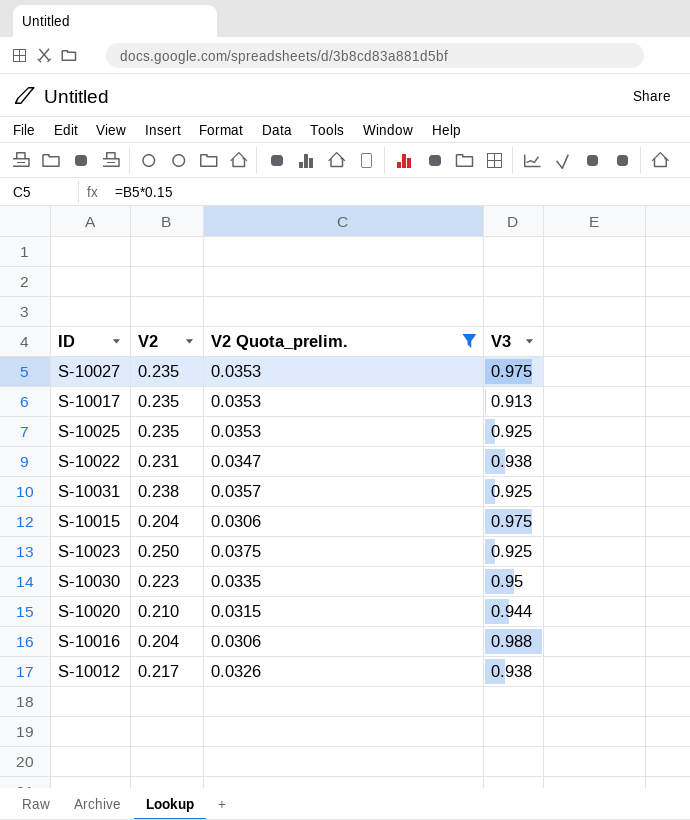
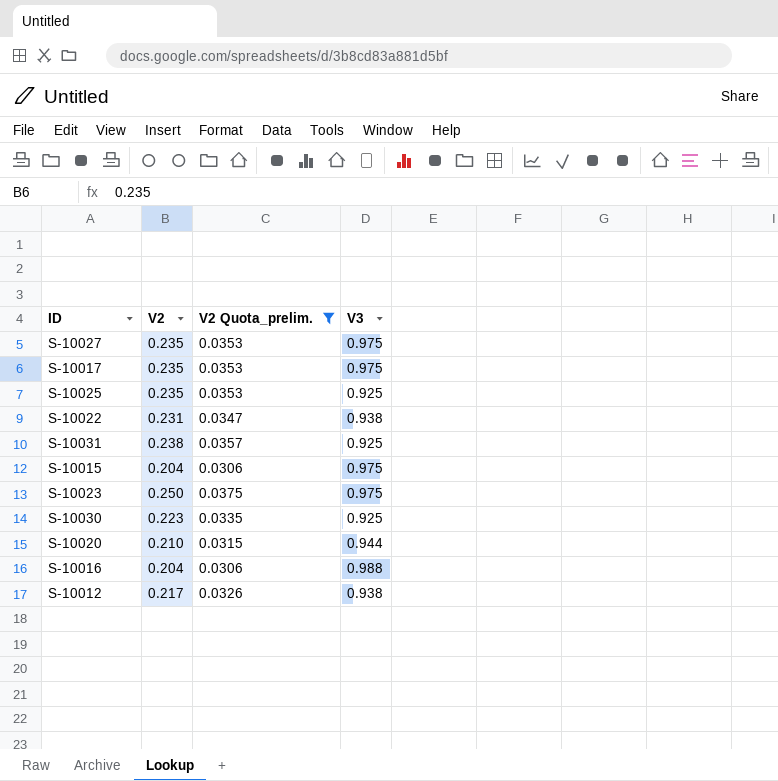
S-10017 | V3: 0.913 -> 0.975
S-10023 | V3: 0.925 -> 0.975
S-10030 | V3: 0.95 -> 0.925

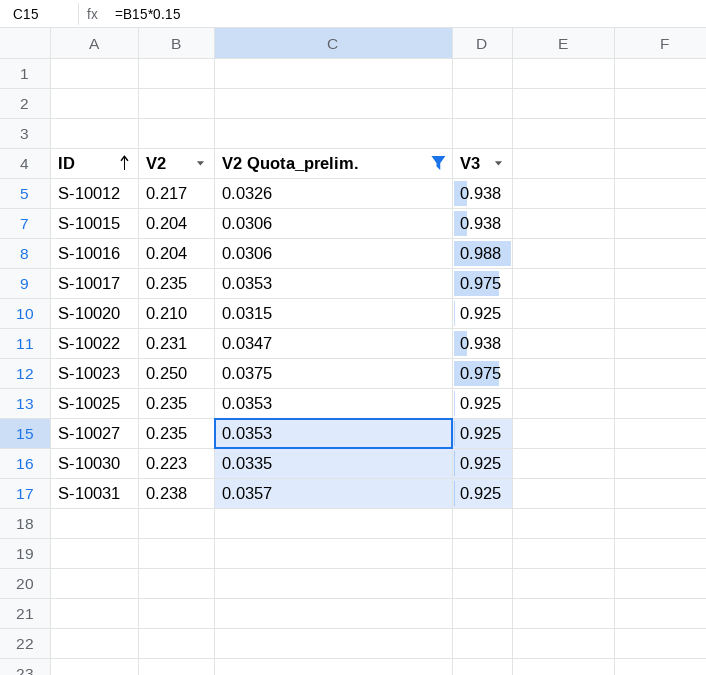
row order: none -> ID ascending
S-10015 | V3: 0.975 -> 0.938
S-10020 | V3: 0.944 -> 0.925
S-10027 | V3: 0.975 -> 0.925

